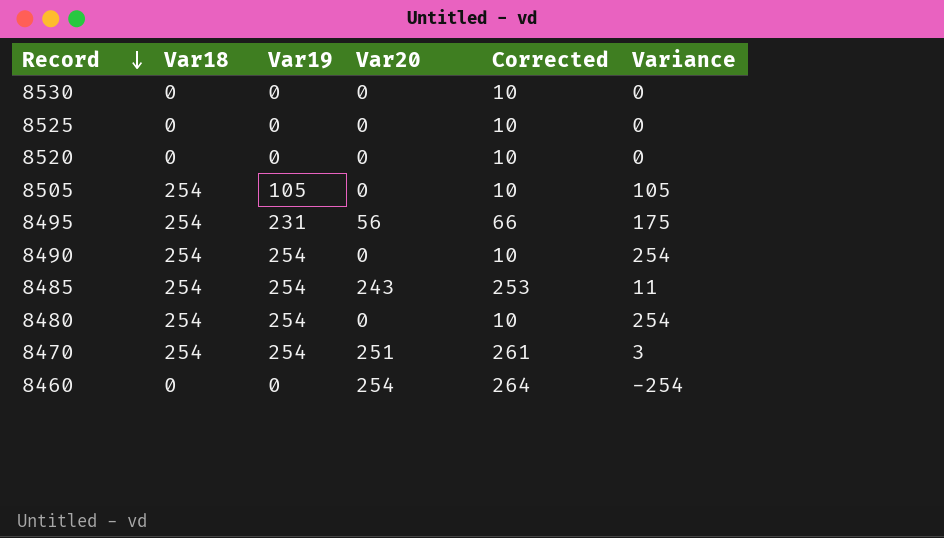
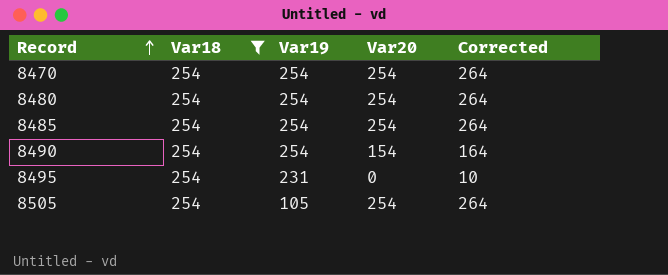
filter: none -> Var18 = 254
row order: Record descending -> Record ascending
column Variance | formula: [Var19] - [Var20] -> none
8470 | Var20: 251 -> 254
8470 | Corrected: 261 -> 264
8480 | Var20: 0 -> 254
8480 | Corrected: 10 -> 264
8485 | Var20: 243 -> 254
8485 | Corrected: 253 -> 264
8490 | Var20: 0 -> 154
8490 | Corrected: 10 -> 164
8495 | Var20: 56 -> 0
8495 | Corrected: 66 -> 10
8505 | Var20: 0 -> 254
8505 | Corrected: 10 -> 264

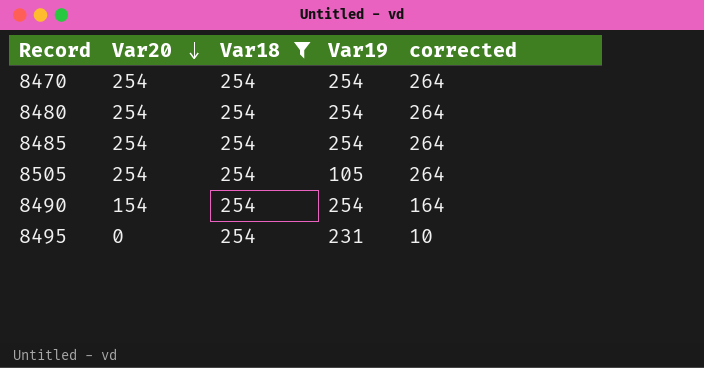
row order: Record ascending -> Var20 descending
column Var20 | position: 4 -> 2
column name: Corrected -> corrected

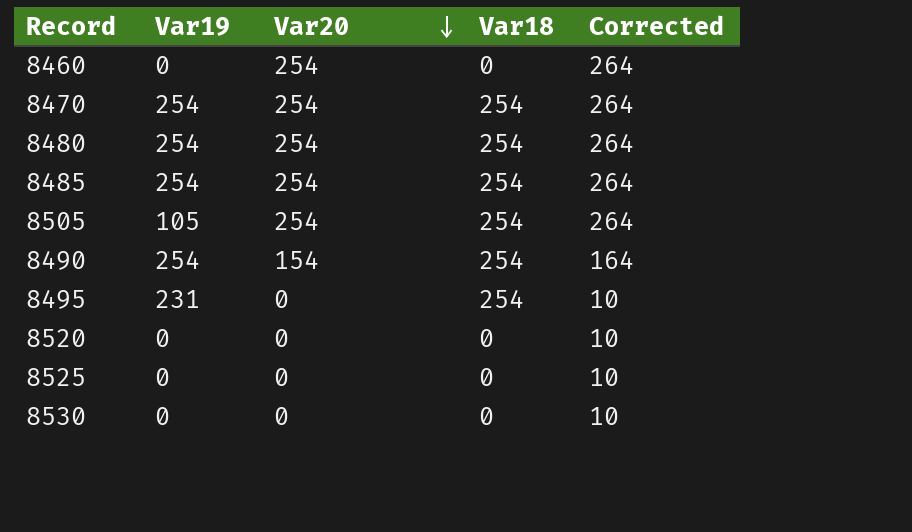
filter: Var18 = 254 -> none
column Var19 | position: 4 -> 2
column name: corrected -> Corrected

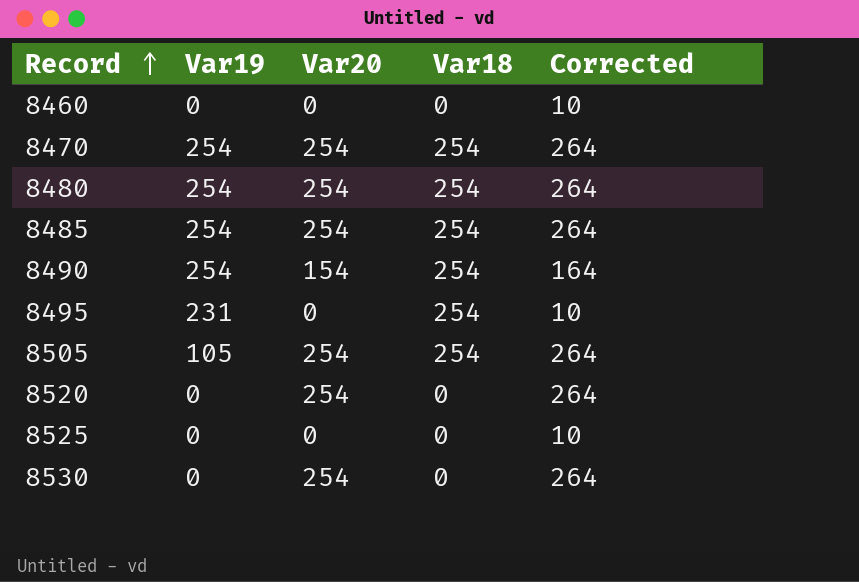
row order: Var20 descending -> Record ascending
8460 | Var20: 254 -> 0
8460 | Corrected: 264 -> 10
8520 | Var20: 0 -> 254
8520 | Corrected: 10 -> 264
8530 | Var20: 0 -> 254
8530 | Corrected: 10 -> 264

